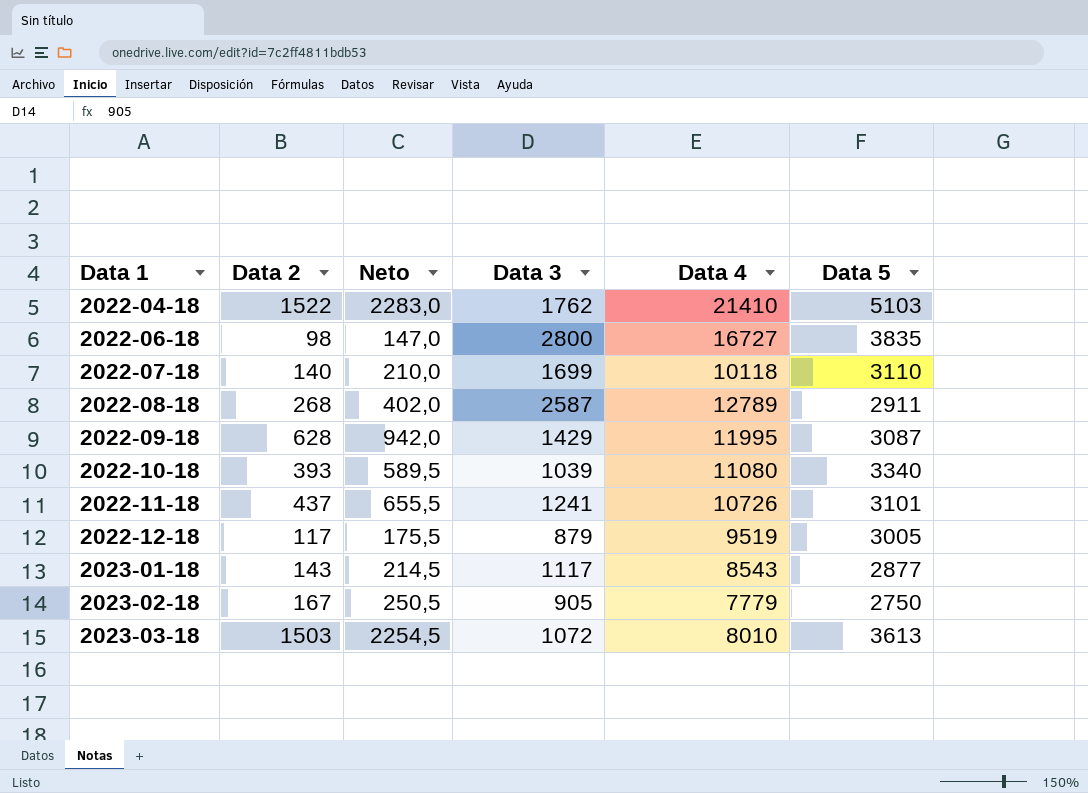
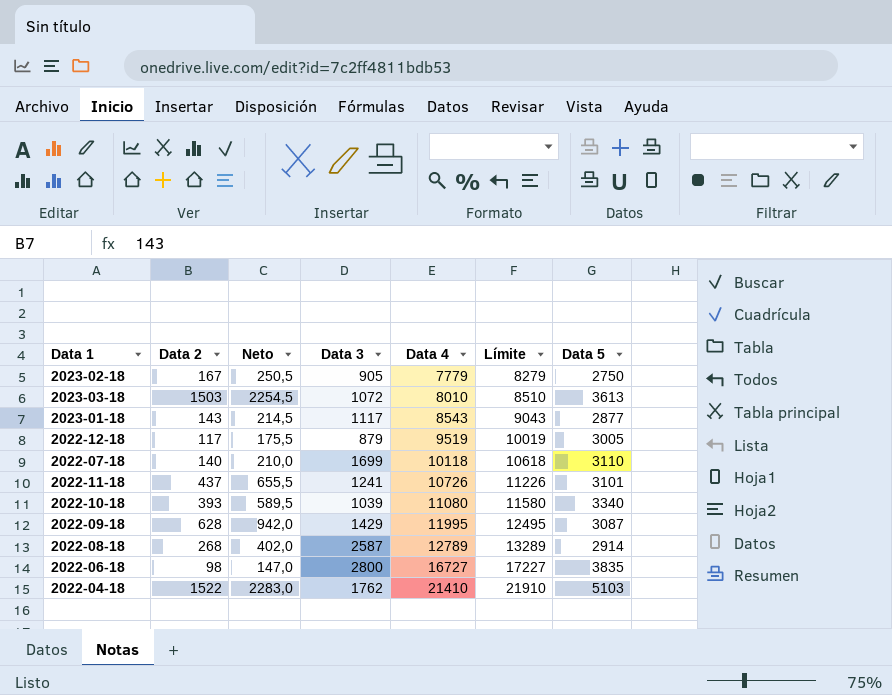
row order: Data 1 ascending -> Data 4 ascending
column Límite | formula: none -> [Data 4] + 500
2022-08-18 | Data 5: 2911 -> 2914

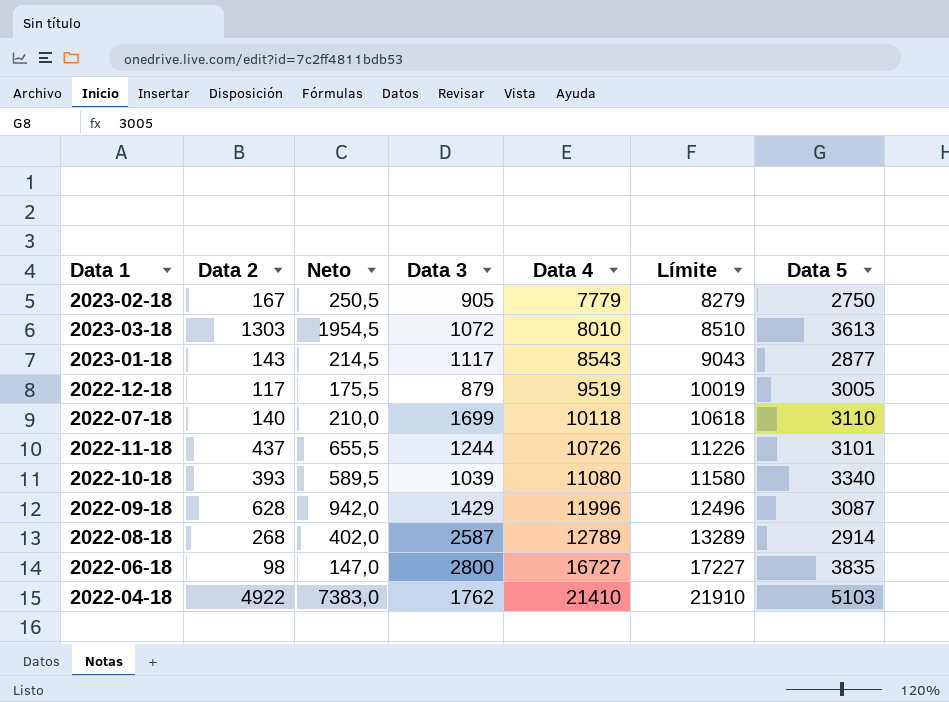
2023-03-18 | Data 2: 1503 -> 1303
2023-03-18 | Neto: 2254,5 -> 1954,5
2022-11-18 | Data 3: 1241 -> 1244
2022-09-18 | Data 4: 11995 -> 11996
2022-09-18 | Límite: 12495 -> 12496
2022-04-18 | Data 2: 1522 -> 4922
2022-04-18 | Neto: 2283,0 -> 7383,0

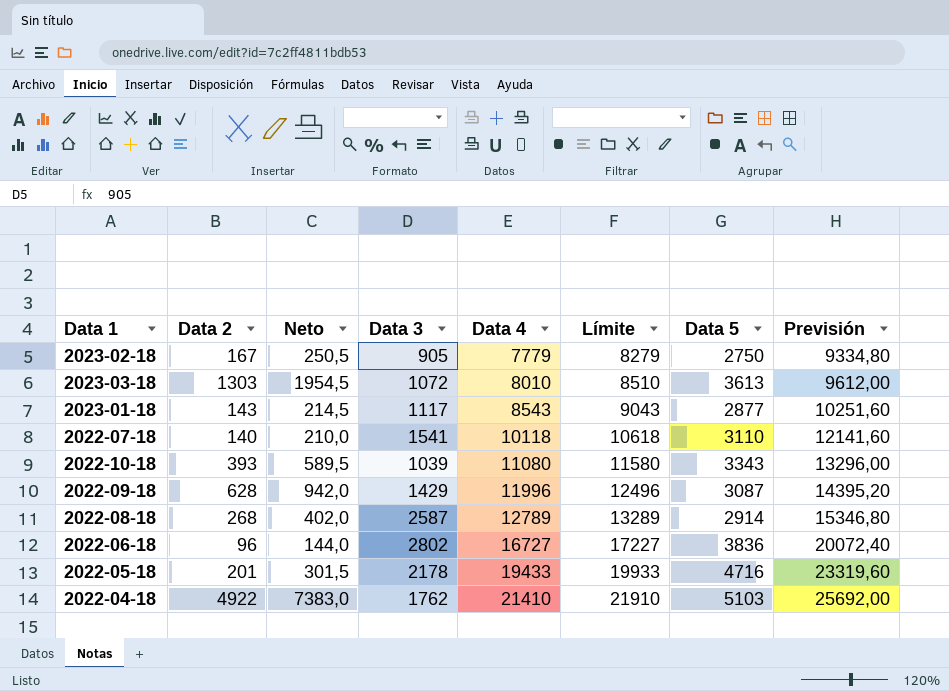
column Previsión | formula: none -> [Data 4] * 1,2
row 2022-12-18: 117 | 175,5 | 879 | 9519 | 10019 | 3005 -> none
row 2022-11-18: 437 | 655,5 | 1244 | 10726 | 11226 | 3101 -> none
2022-07-18 | Data 3: 1699 -> 1541
2022-10-18 | Data 5: 3340 -> 3343
2022-06-18 | Data 2: 98 -> 96
2022-06-18 | Neto: 147,0 -> 144,0
2022-06-18 | Data 3: 2800 -> 2802
2022-06-18 | Data 5: 3835 -> 3836
row 2022-05-18: none -> 201 | 301,5 | 2178 | 19433 | 19933 | 4716 | 23319,60

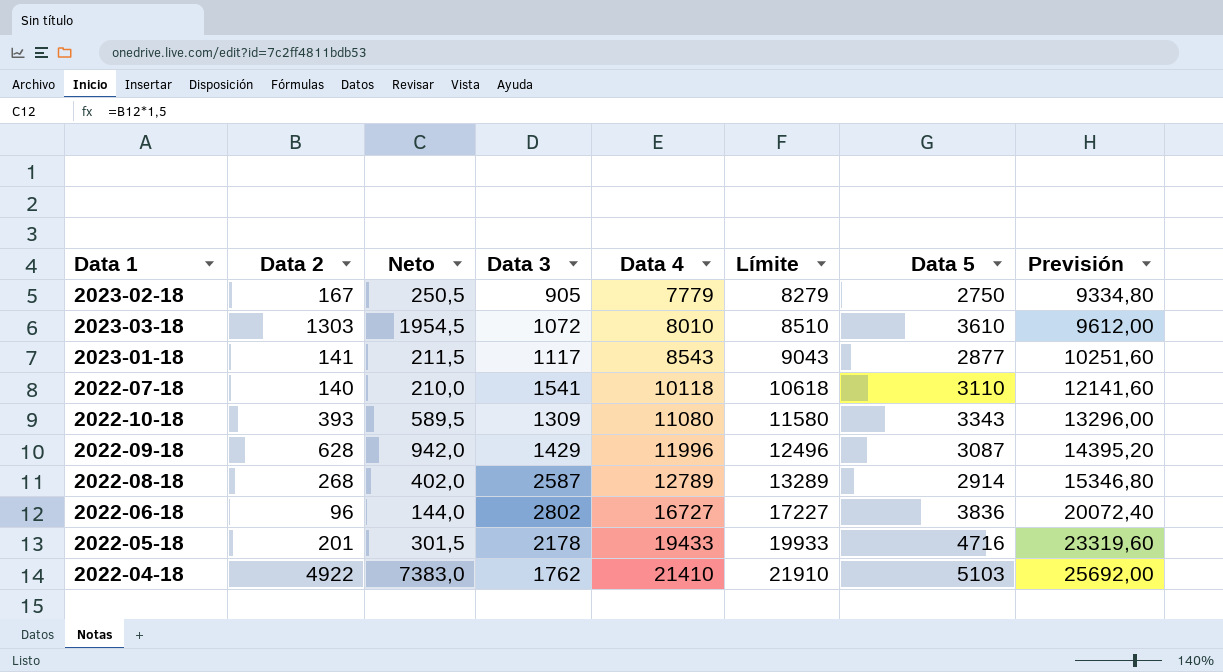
2023-03-18 | Data 5: 3613 -> 3610
2023-01-18 | Data 2: 143 -> 141
2023-01-18 | Neto: 214,5 -> 211,5
2022-10-18 | Data 3: 1039 -> 1309

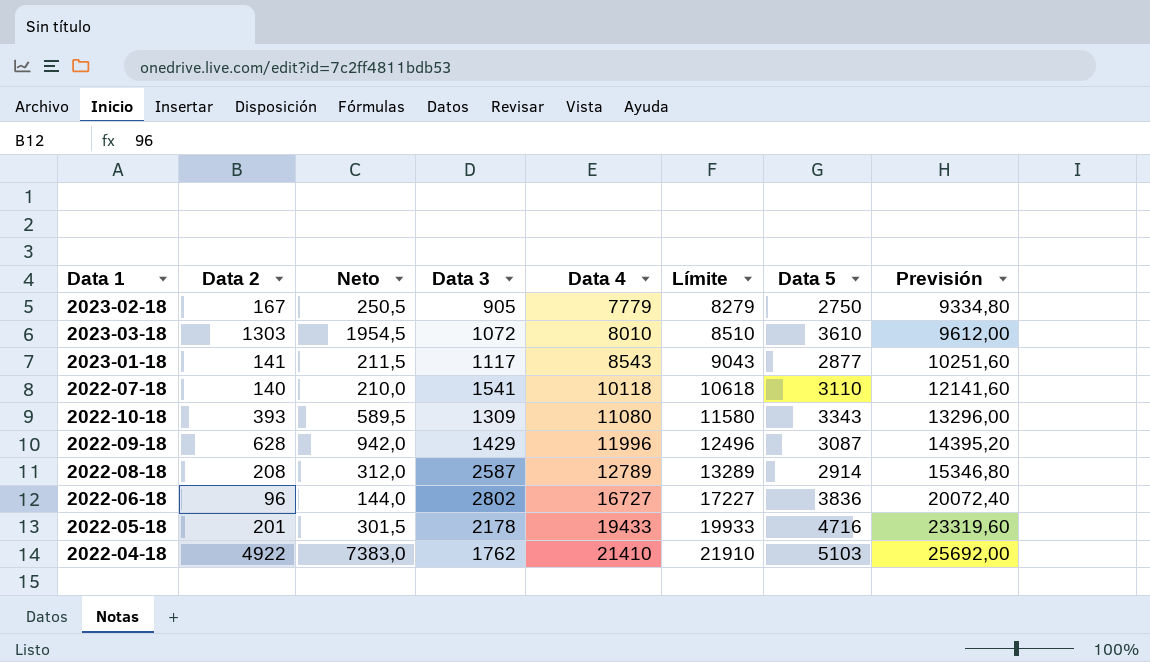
2022-08-18 | Data 2: 268 -> 208
2022-08-18 | Neto: 402,0 -> 312,0

